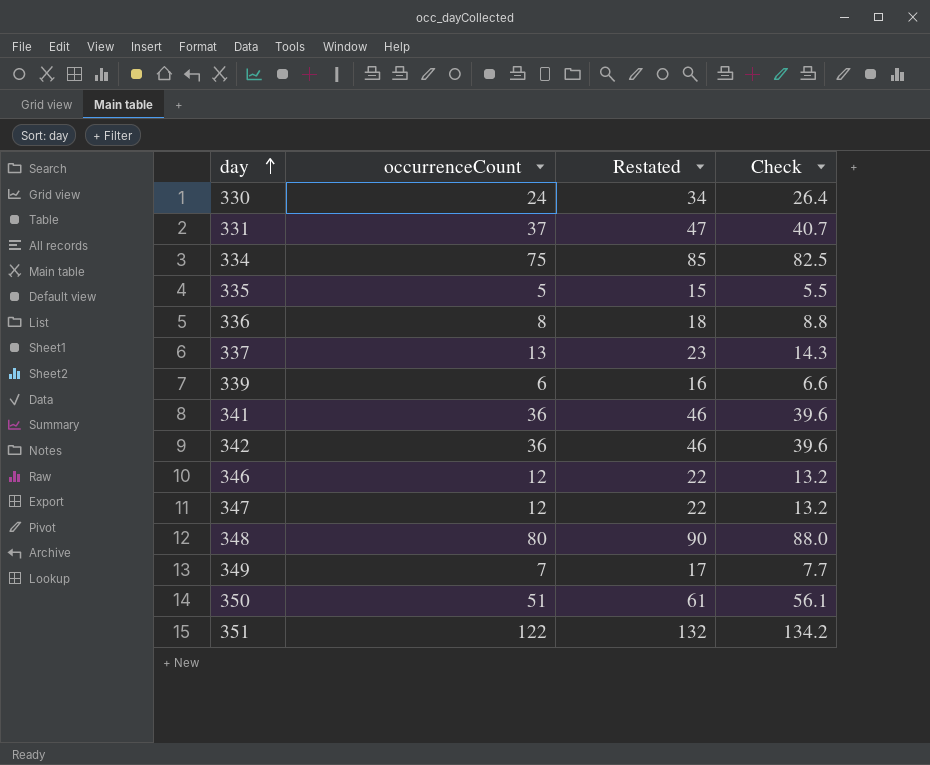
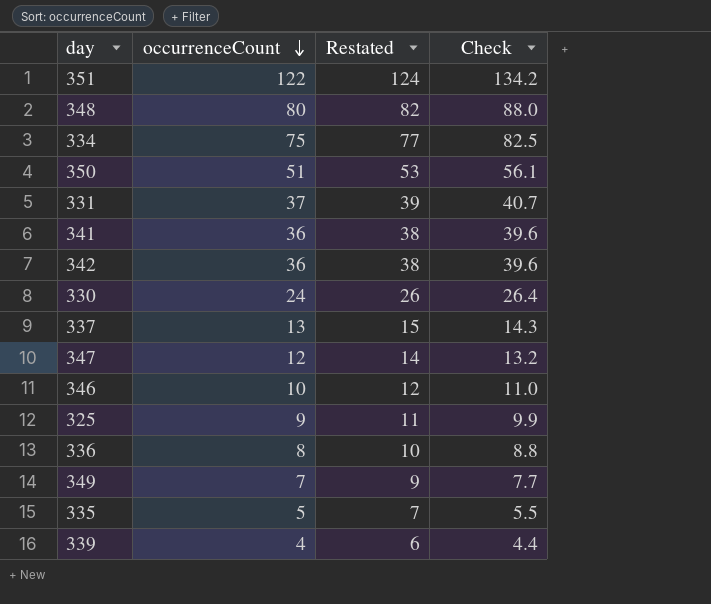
row order: day ascending -> occurrenceCount descending
column Restated | formula: [occurrenceCount] + 10 -> [occurrenceCount] + 2
346 | occurrenceCount: 12 -> 10
346 | Check: 13.2 -> 11.0
row 325: none -> 9 | 11 | 9.9
339 | occurrenceCount: 6 -> 4
339 | Check: 6.6 -> 4.4

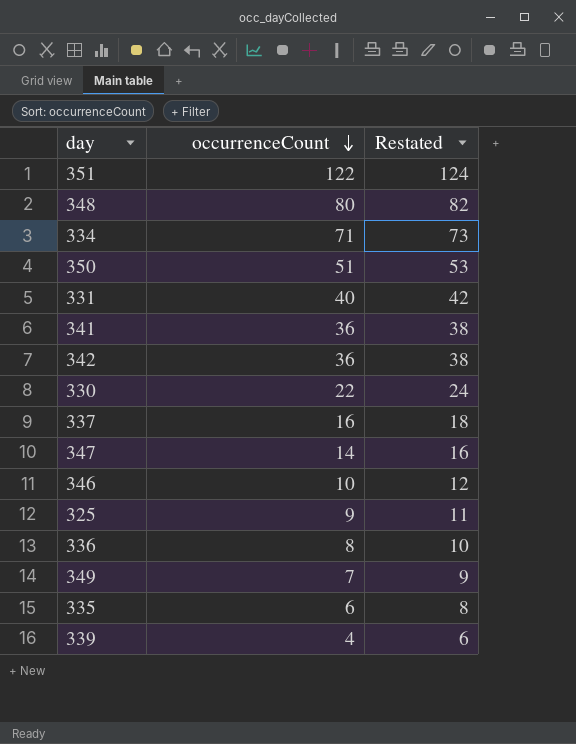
column Check | formula: [occurrenceCount] * 1.1 -> none
334 | occurrenceCount: 75 -> 71
334 | Restated: 77 -> 73
331 | occurrenceCount: 37 -> 40
331 | Restated: 39 -> 42
330 | occurrenceCount: 24 -> 22
330 | Restated: 26 -> 24
337 | occurrenceCount: 13 -> 16
337 | Restated: 15 -> 18
347 | occurrenceCount: 12 -> 14
347 | Restated: 14 -> 16
335 | occurrenceCount: 5 -> 6
335 | Restated: 7 -> 8

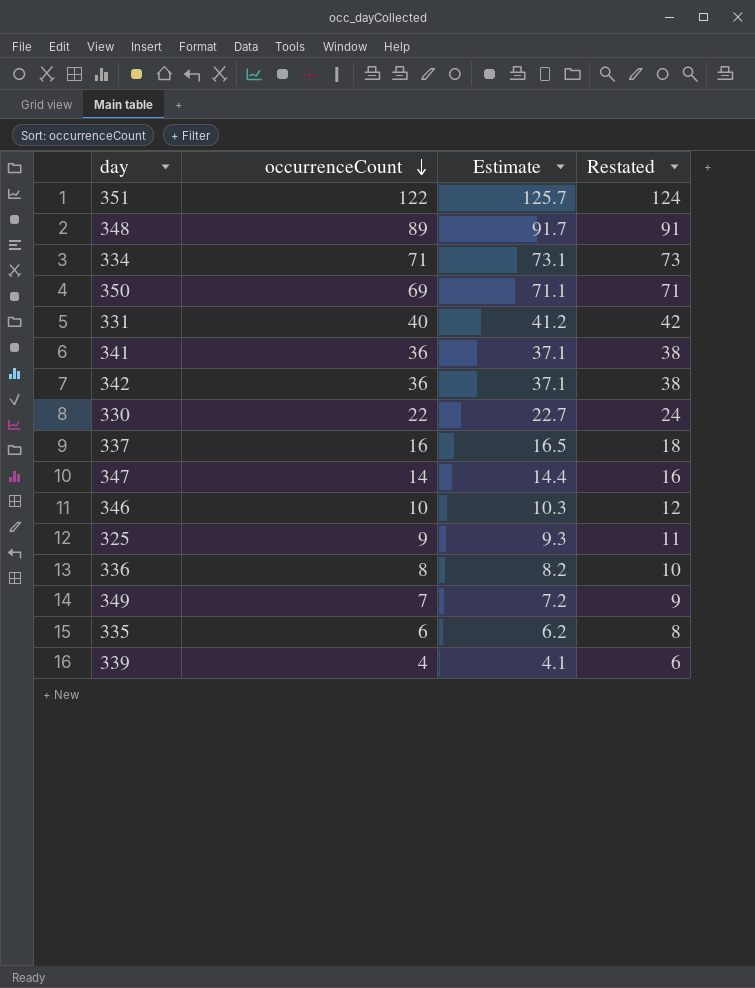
column Estimate | formula: none -> [occurrenceCount] * 1.03
348 | occurrenceCount: 80 -> 89
348 | Restated: 82 -> 91
350 | occurrenceCount: 51 -> 69
350 | Restated: 53 -> 71

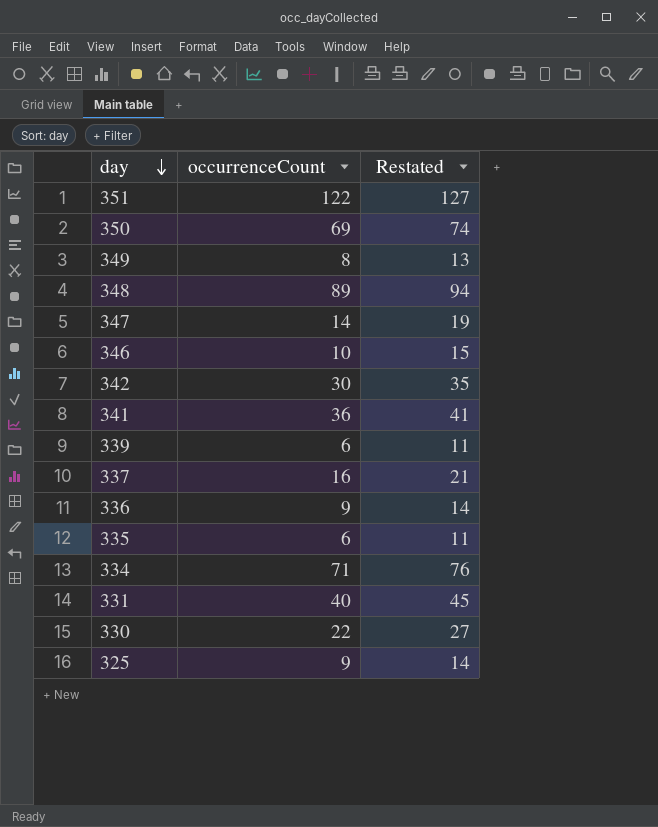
row order: occurrenceCount descending -> day descending
column Estimate | formula: [occurrenceCount] * 1.03 -> none
column Restated | formula: [occurrenceCount] + 2 -> [occurrenceCount] + 5
349 | occurrenceCount: 7 -> 8
342 | occurrenceCount: 36 -> 30
339 | occurrenceCount: 4 -> 6
336 | occurrenceCount: 8 -> 9

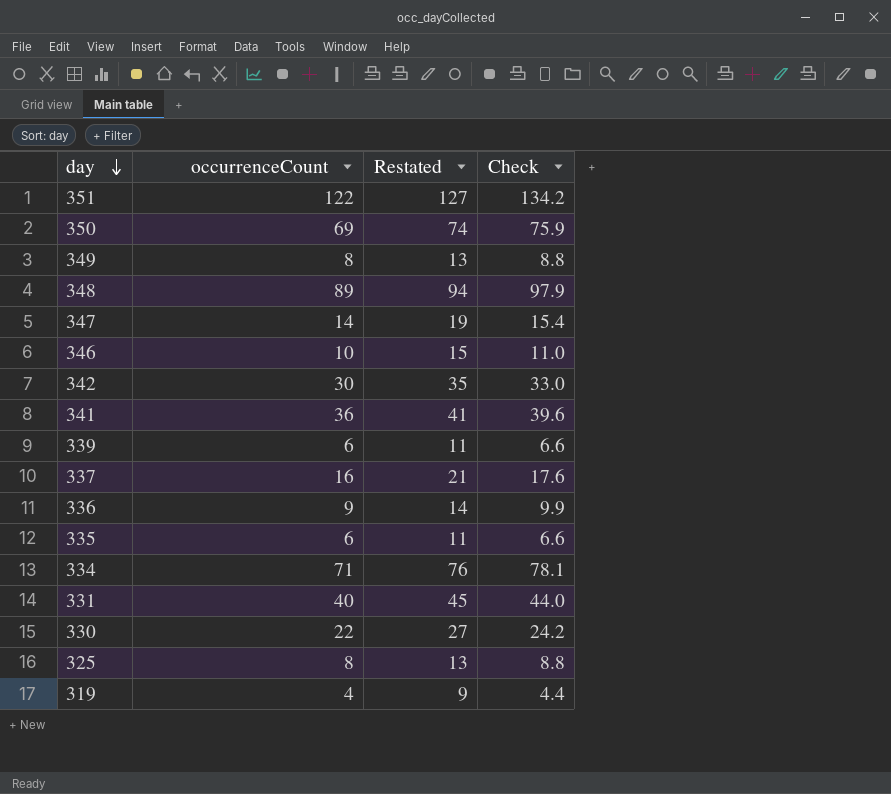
column Check | formula: none -> [occurrenceCount] * 1.1
325 | occurrenceCount: 9 -> 8
325 | Restated: 14 -> 13
row 319: none -> 4 | 9 | 4.4

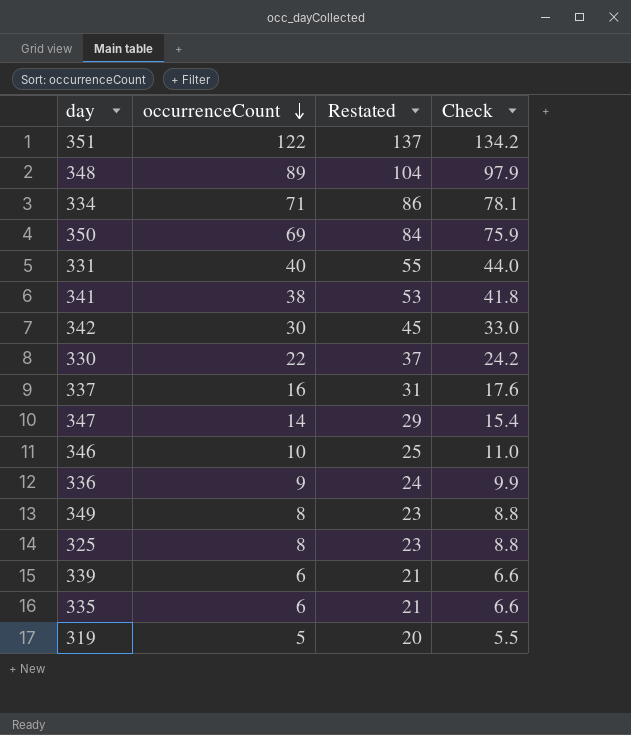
row order: day descending -> occurrenceCount descending
column Restated | formula: [occurrenceCount] + 5 -> [occurrenceCount] + 15
341 | occurrenceCount: 36 -> 38
341 | Check: 39.6 -> 41.8
319 | occurrenceCount: 4 -> 5
319 | Check: 4.4 -> 5.5

